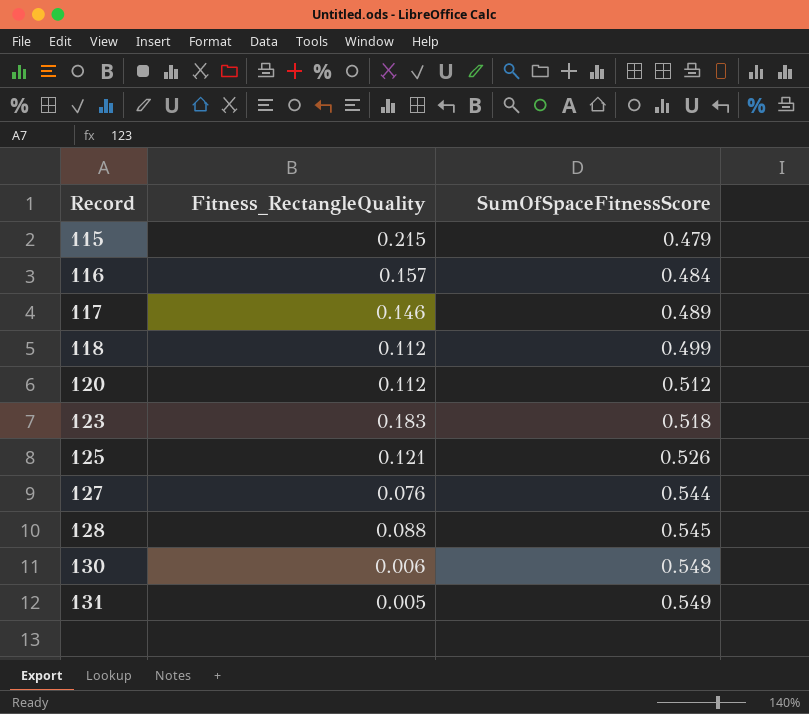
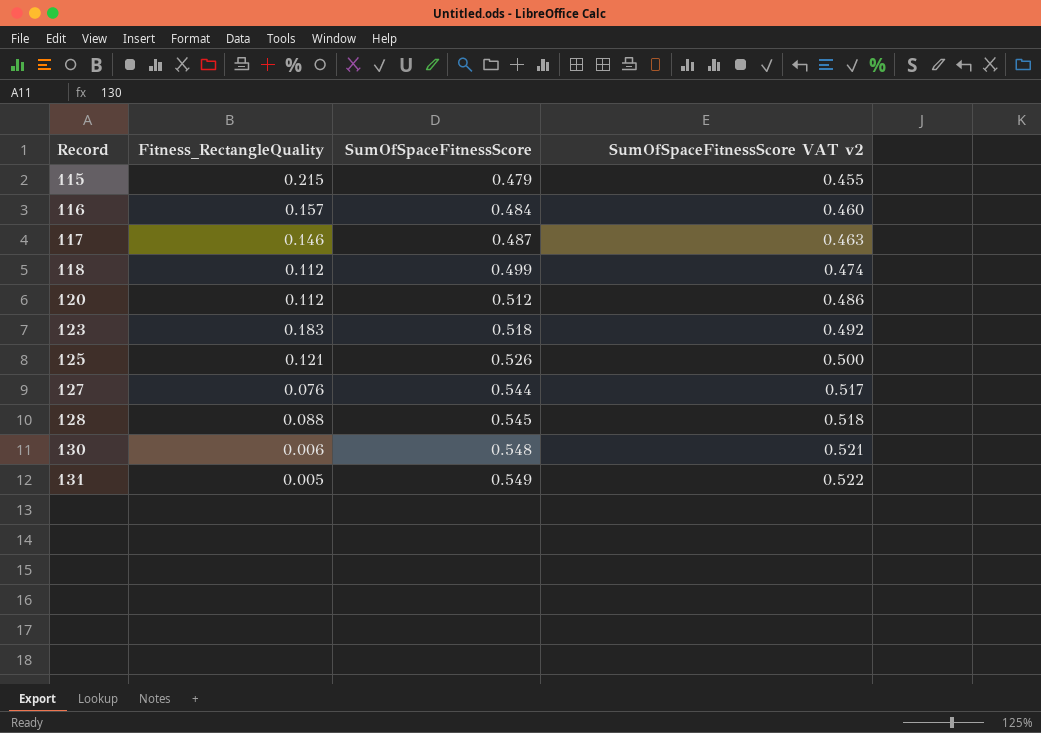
column SumOfSpaceFitnessScore VAT v2 | formula: none -> [SumOfSpaceFitnessScore] * 0.95
117 | SumOfSpaceFitnessScore: 0.489 -> 0.487

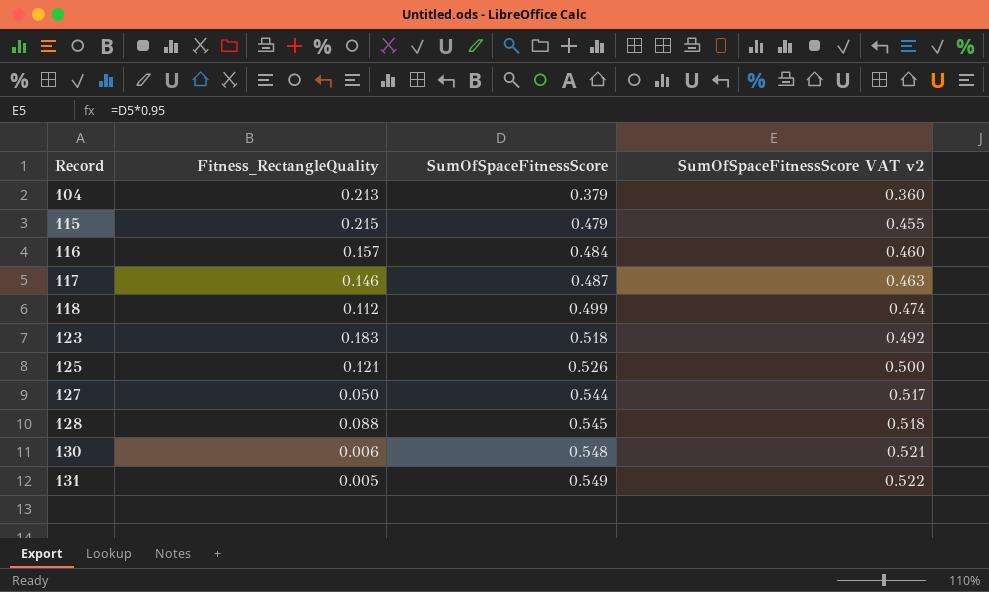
row 120: 0.112 | 0.512 | 0.486 -> none
row 104: none -> 0.213 | 0.379 | 0.360
127 | Fitness_RectangleQuality: 0.076 -> 0.050

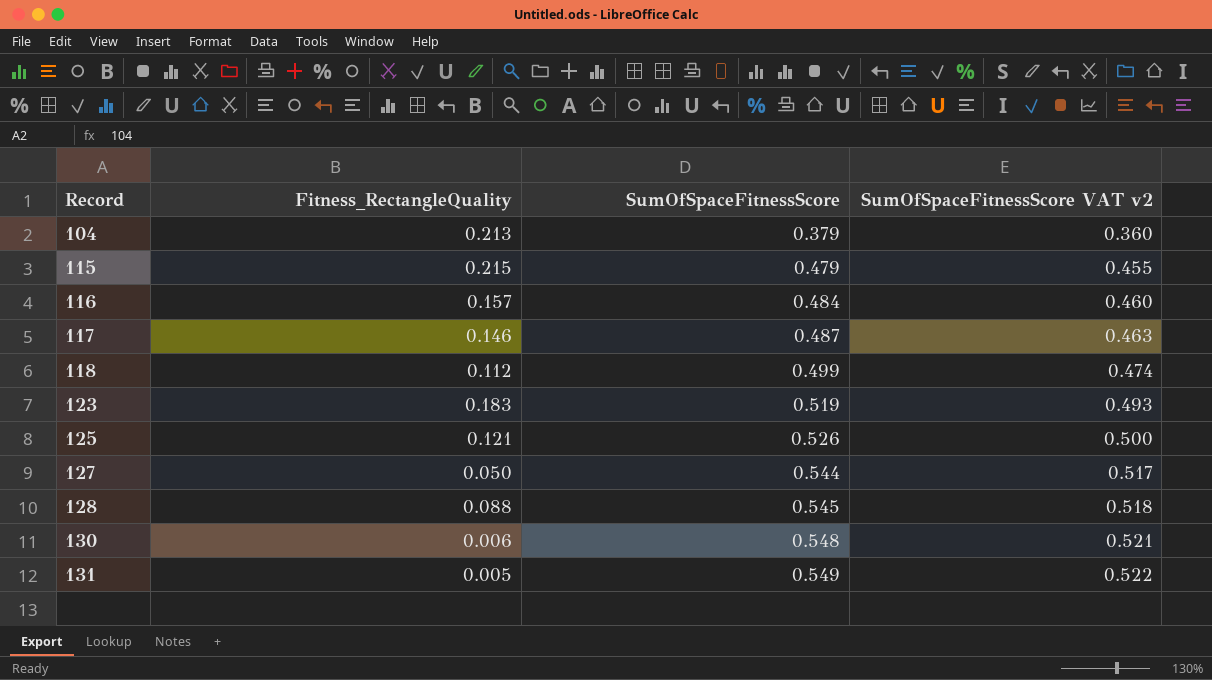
123 | SumOfSpaceFitnessScore: 0.518 -> 0.519
123 | SumOfSpaceFitnessScore VAT v2: 0.492 -> 0.493

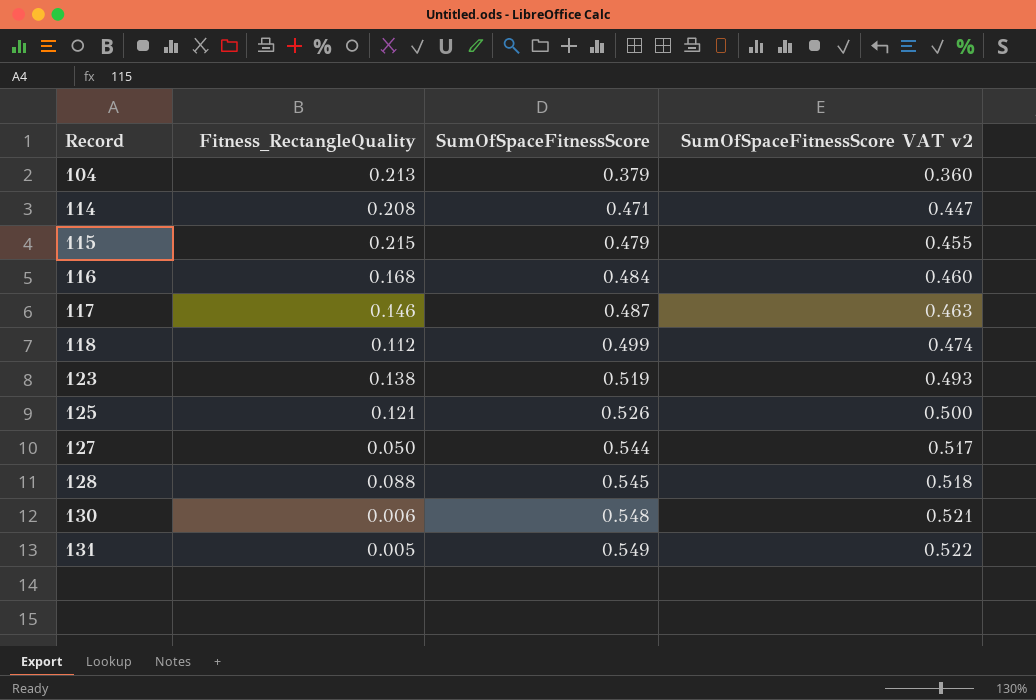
row 114: none -> 0.208 | 0.471 | 0.447
116 | Fitness_RectangleQuality: 0.157 -> 0.168
123 | Fitness_RectangleQuality: 0.183 -> 0.138

